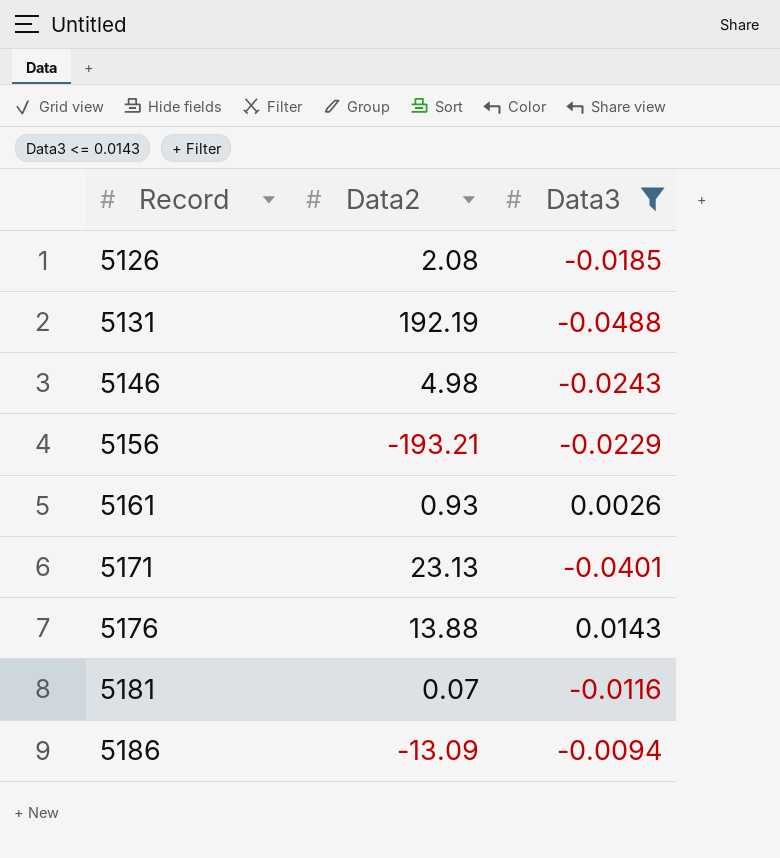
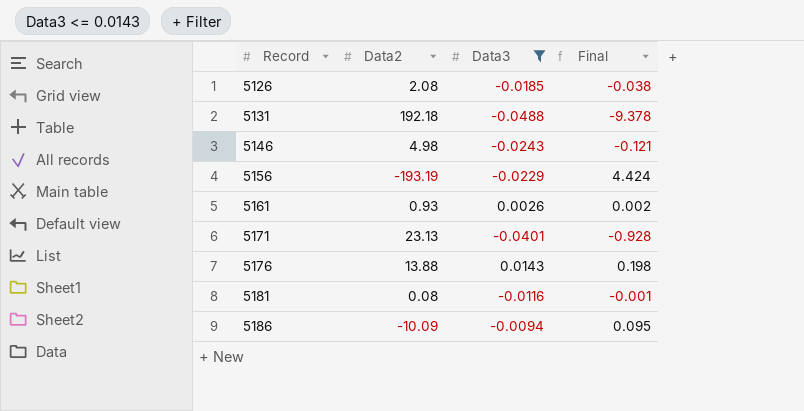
column Final | formula: none -> [Data2] * [Data3]
5131 | Data2: 192.19 -> 192.18
5156 | Data2: -193.21 -> -193.19
5181 | Data2: 0.07 -> 0.08
5186 | Data2: -13.09 -> -10.09

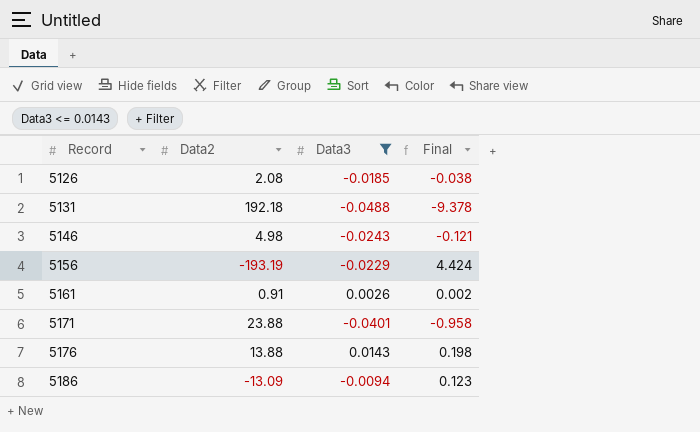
row 5181: 0.08 | -0.0116 | -0.001 -> none
5161 | Data2: 0.93 -> 0.91
5171 | Data2: 23.13 -> 23.88
5171 | Final: -0.928 -> -0.958
5186 | Data2: -10.09 -> -13.09
5186 | Final: 0.095 -> 0.123

